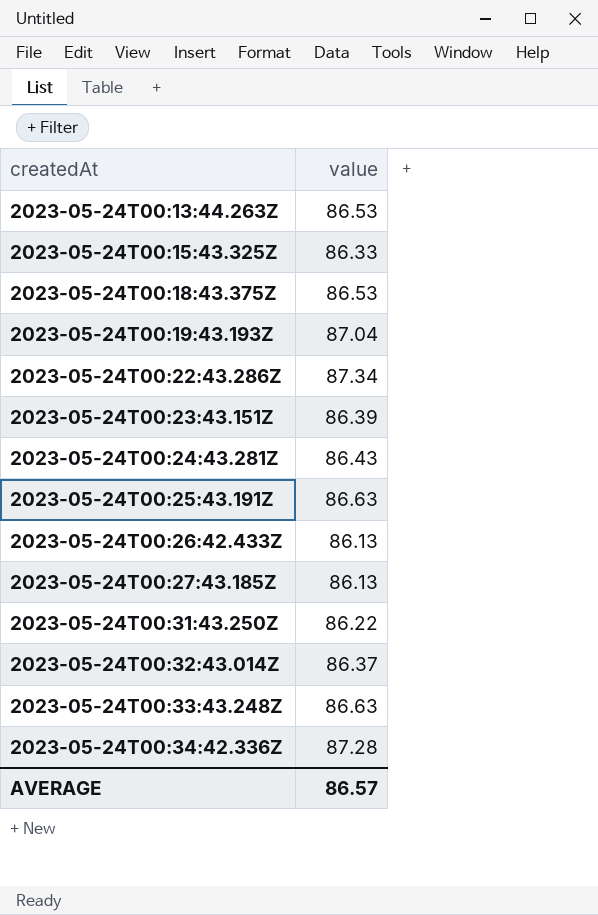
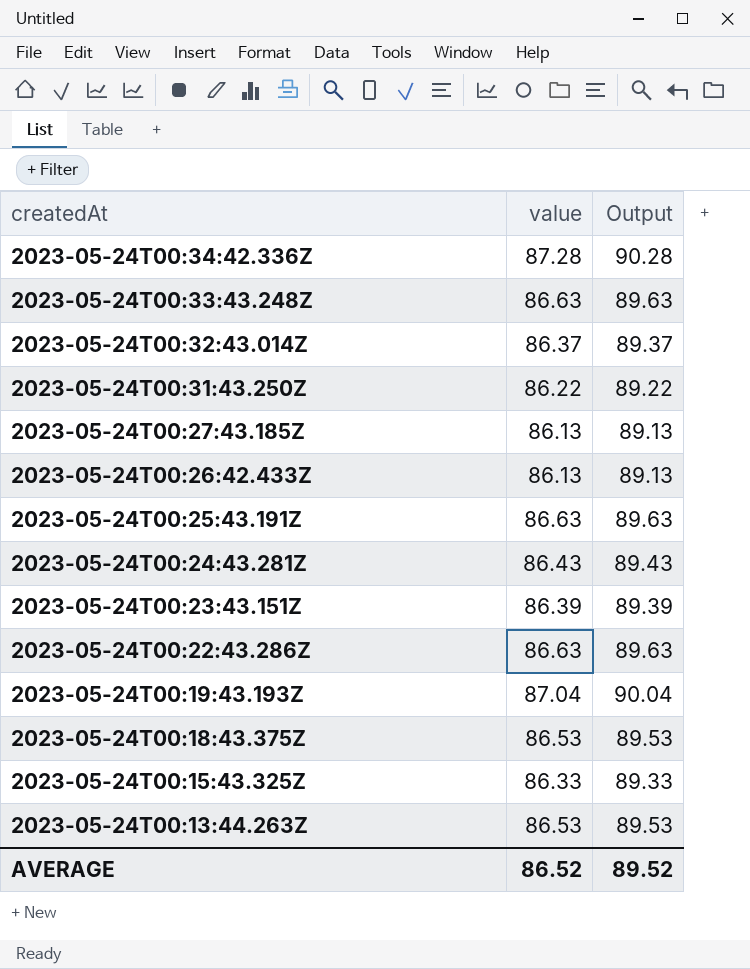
row order: createdAt ascending -> createdAt descending
column Output | formula: none -> [value] + 3
2023-05-24T00:22:43.286Z | value: 87.34 -> 86.63
AVERAGE | value: 86.57 -> 86.52

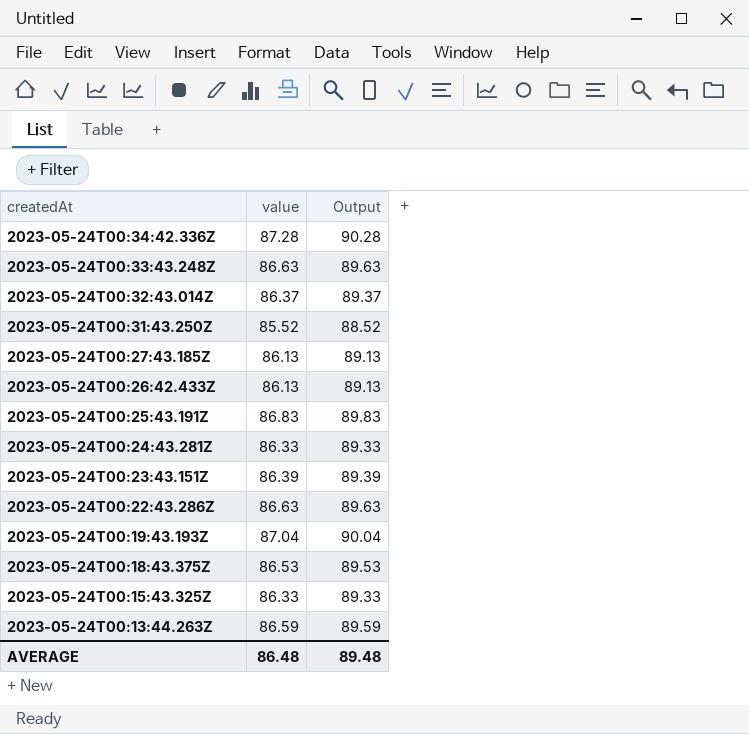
2023-05-24T00:31:43.250Z | value: 86.22 -> 85.52
2023-05-24T00:31:43.250Z | Output: 89.22 -> 88.52
2023-05-24T00:25:43.191Z | value: 86.63 -> 86.83
2023-05-24T00:25:43.191Z | Output: 89.63 -> 89.83
2023-05-24T00:24:43.281Z | value: 86.43 -> 86.33
2023-05-24T00:24:43.281Z | Output: 89.43 -> 89.33
2023-05-24T00:13:44.263Z | value: 86.53 -> 86.59
2023-05-24T00:13:44.263Z | Output: 89.53 -> 89.59
AVERAGE | value: 86.52 -> 86.48
AVERAGE | Output: 89.52 -> 89.48

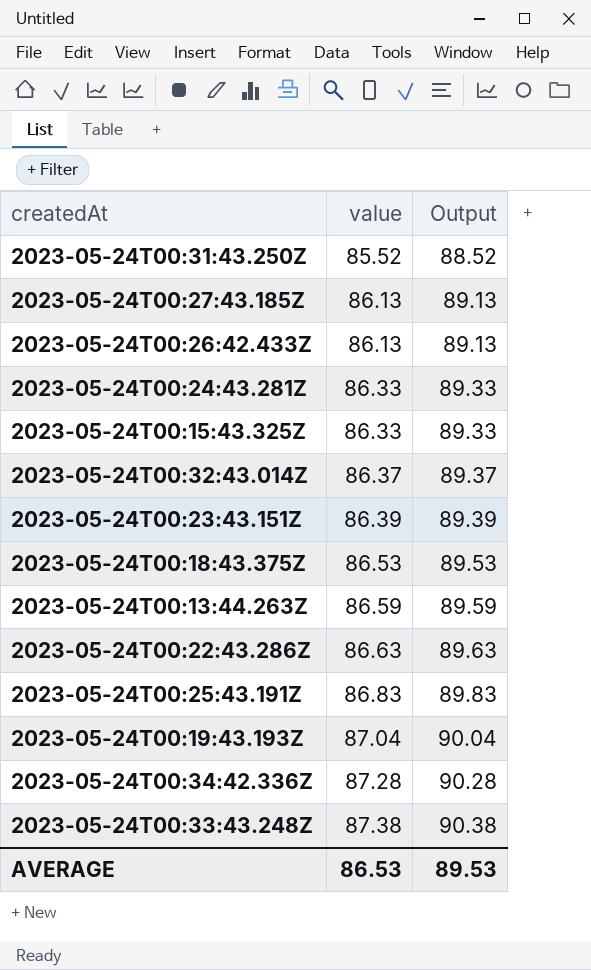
row order: createdAt descending -> value ascending
2023-05-24T00:33:43.248Z | value: 86.63 -> 87.38
2023-05-24T00:33:43.248Z | Output: 89.63 -> 90.38
AVERAGE | value: 86.48 -> 86.53
AVERAGE | Output: 89.48 -> 89.53

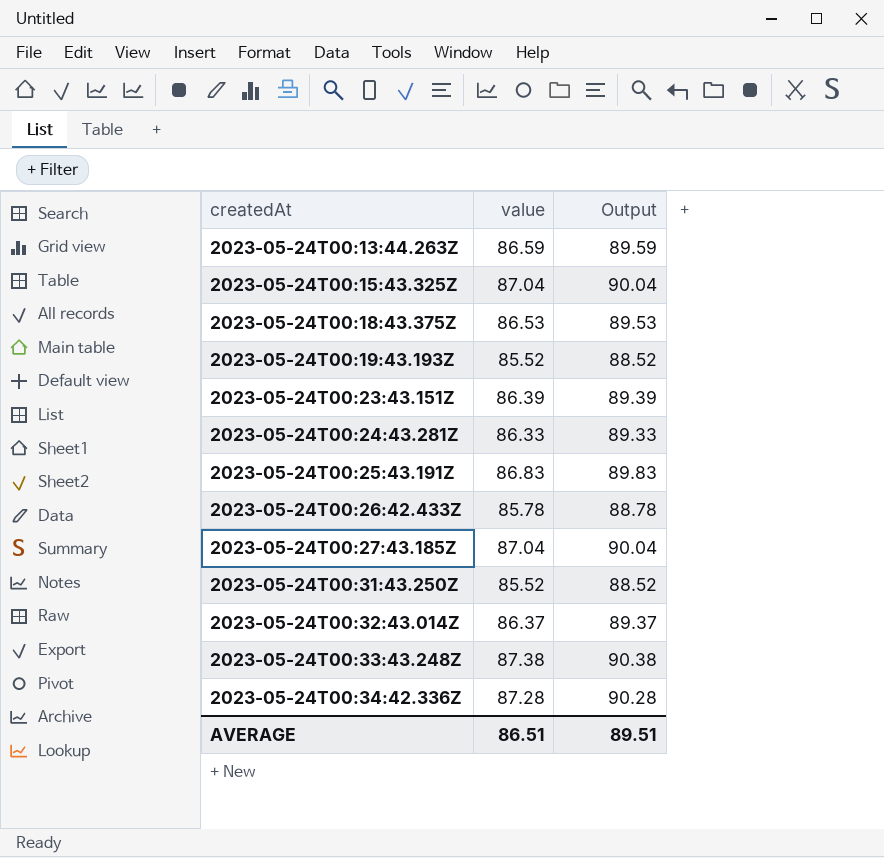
row order: value ascending -> createdAt ascending
row 2023-05-24T00:22:43.286Z: 86.63 | 89.63 -> none
2023-05-24T00:15:43.325Z | value: 86.33 -> 87.04
2023-05-24T00:15:43.325Z | Output: 89.33 -> 90.04
2023-05-24T00:19:43.193Z | value: 87.04 -> 85.52
2023-05-24T00:19:43.193Z | Output: 90.04 -> 88.52
2023-05-24T00:26:42.433Z | value: 86.13 -> 85.78
2023-05-24T00:26:42.433Z | Output: 89.13 -> 88.78
2023-05-24T00:27:43.185Z | value: 86.13 -> 87.04
2023-05-24T00:27:43.185Z | Output: 89.13 -> 90.04
AVERAGE | value: 86.53 -> 86.51
AVERAGE | Output: 89.53 -> 89.51

